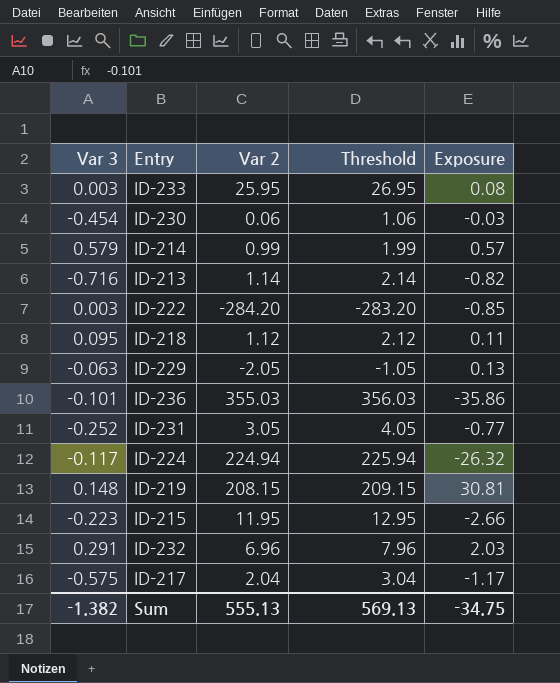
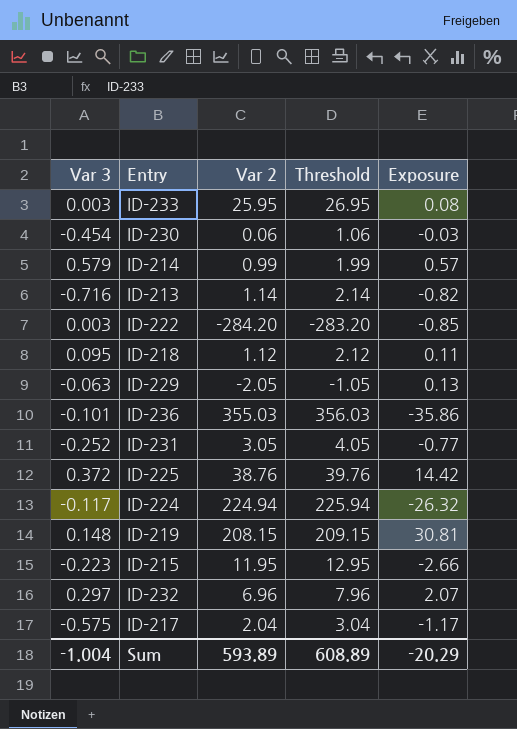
row ID-225: none -> 0.372 | 38.76 | 39.76 | 14.42
ID-232 | Var 3: 0.291 -> 0.297
ID-232 | Exposure: 2.03 -> 2.07
Sum | Var 3: -1.382 -> -1.004
Sum | Var 2: 555.13 -> 593.89
Sum | Threshold: 569.13 -> 608.89
Sum | Exposure: -34.75 -> -20.29

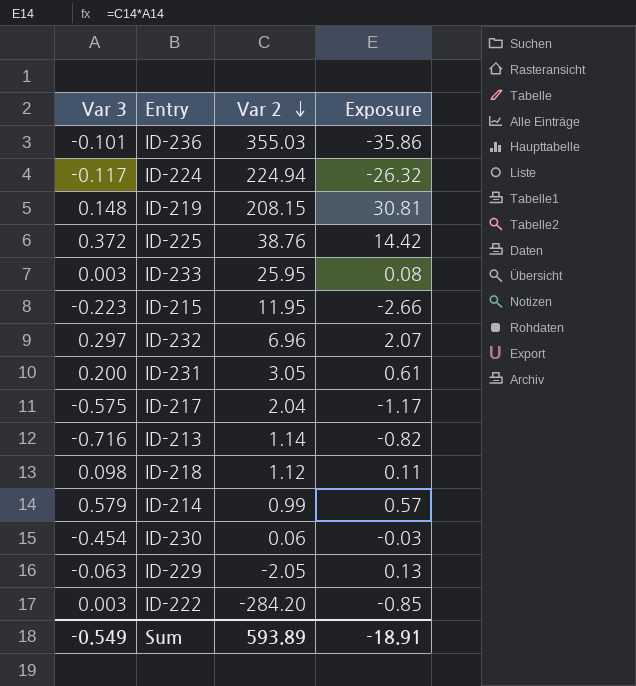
row order: none -> Var 2 descending
column Threshold | formula: [Var 2] + 1 -> none
ID-231 | Var 3: -0.252 -> 0.200
ID-231 | Exposure: -0.77 -> 0.61
ID-218 | Var 3: 0.095 -> 0.098
Sum | Var 3: -1.004 -> -0.549
Sum | Exposure: -20.29 -> -18.91

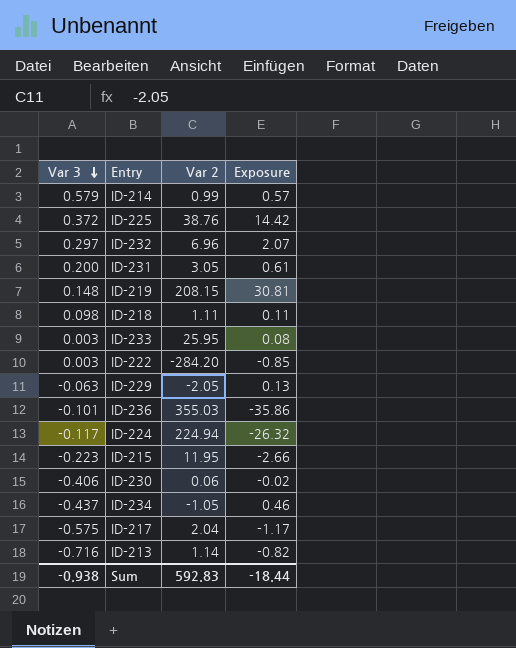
row order: Var 2 descending -> Var 3 descending
ID-218 | Var 2: 1.12 -> 1.11
ID-230 | Var 3: -0.454 -> -0.406
ID-230 | Exposure: -0.03 -> -0.02
row ID-234: none -> -0.437 | -1.05 | 0.46
Sum | Var 3: -0.549 -> -0.938
Sum | Var 2: 593.89 -> 592.83
Sum | Exposure: -18.91 -> -18.44

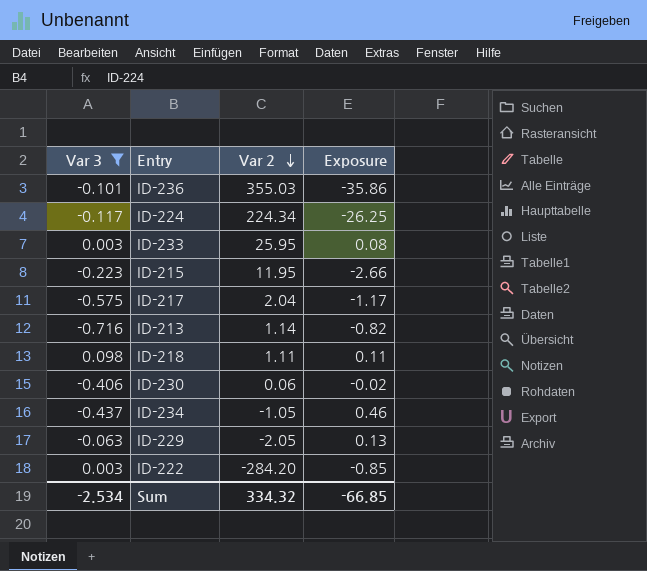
filter: none -> Var 3 <= 0.098
row order: Var 3 descending -> Var 2 descending
ID-224 | Var 2: 224.94 -> 224.34
ID-224 | Exposure: -26.32 -> -26.25
Sum | Var 3: -0.938 -> -2.534
Sum | Var 2: 592.83 -> 334.32
Sum | Exposure: -18.44 -> -66.85

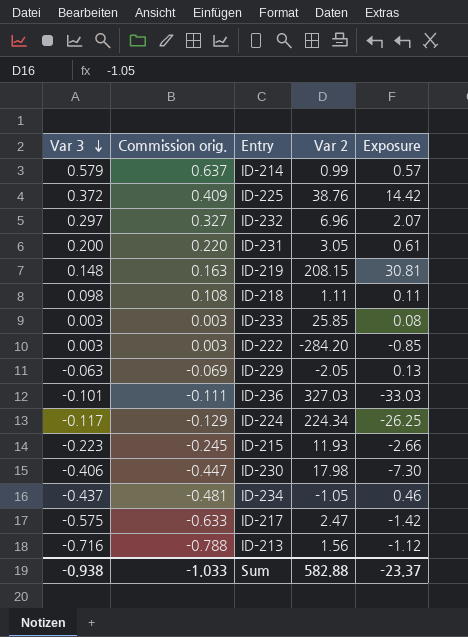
filter: Var 3 <= 0.098 -> none
row order: Var 2 descending -> Var 3 descending
column Commission orig. | formula: none -> [Var 3] * 1.1
ID-233 | Var 2: 25.95 -> 25.85
ID-236 | Var 2: 355.03 -> 327.03
ID-236 | Exposure: -35.86 -> -33.03
ID-215 | Var 2: 11.95 -> 11.93
ID-230 | Var 2: 0.06 -> 17.98
ID-230 | Exposure: -0.02 -> -7.30
ID-217 | Var 2: 2.04 -> 2.47
ID-217 | Exposure: -1.17 -> -1.42
ID-213 | Var 2: 1.14 -> 1.56
ID-213 | Exposure: -0.82 -> -1.12
Sum | Var 3: -2.534 -> -0.938
Sum | Var 2: 334.32 -> 582.88
Sum | Exposure: -66.85 -> -23.37

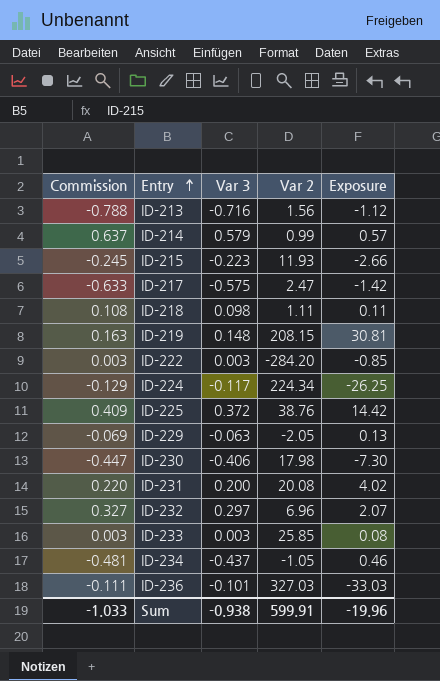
row order: Var 3 descending -> Entry ascending
column name: Commission orig. -> Commission
column Var 3 | position: 1 -> 3
ID-231 | Var 2: 3.05 -> 20.08
ID-231 | Exposure: 0.61 -> 4.02
Sum | Var 2: 582.88 -> 599.91
Sum | Exposure: -23.37 -> -19.96

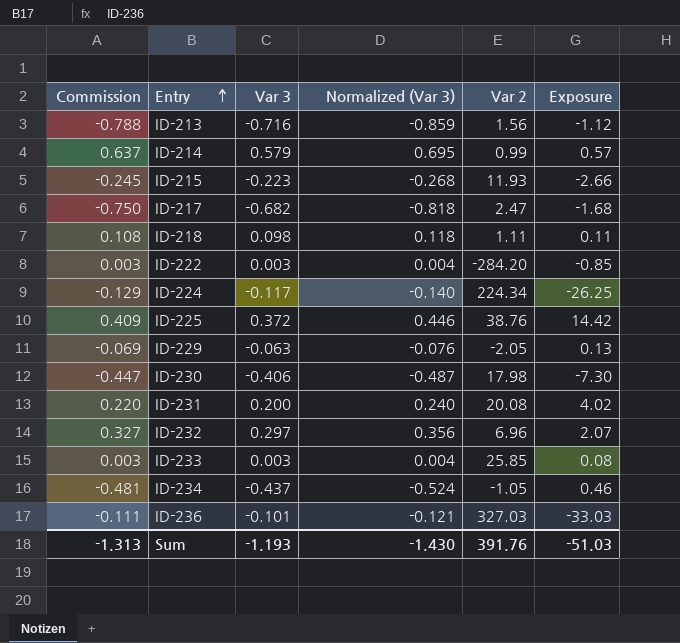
column Normalized (Var 3) | formula: none -> [Var 3] * 1.2
row ID-219: 0.163 | 0.148 | 208.15 | 30.81 -> none
ID-217 | Commission: -0.633 -> -0.750
ID-217 | Var 3: -0.575 -> -0.682
ID-217 | Exposure: -1.42 -> -1.68
Sum | Commission: -1.033 -> -1.313
Sum | Var 3: -0.938 -> -1.193
Sum | Var 2: 599.91 -> 391.76
Sum | Exposure: -19.96 -> -51.03

